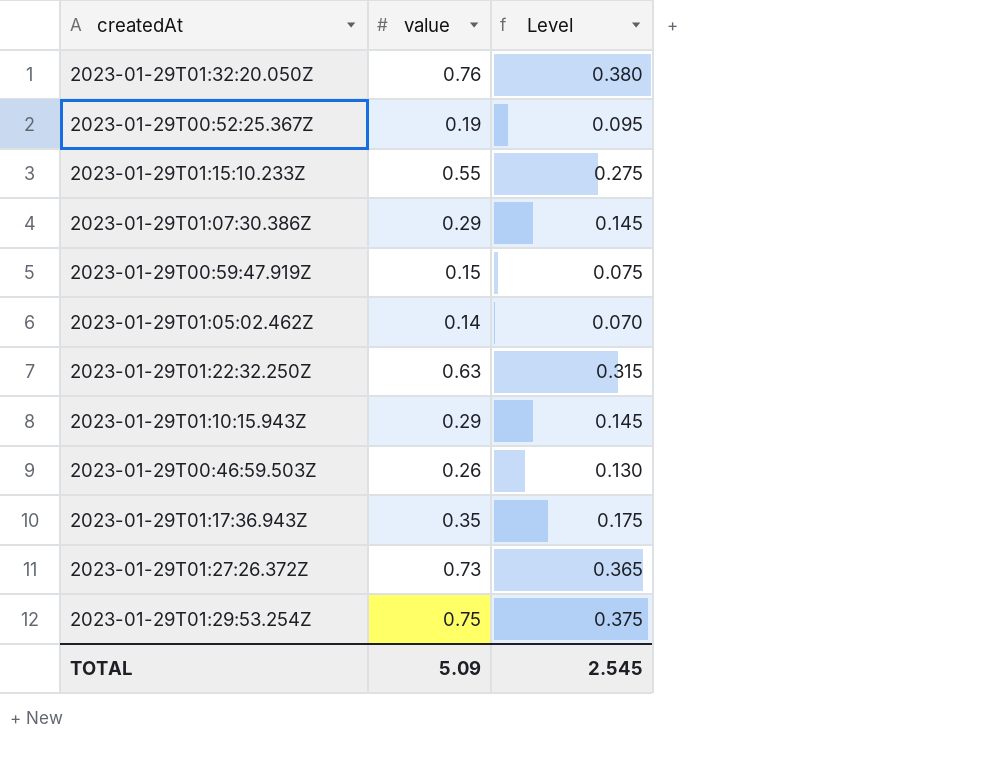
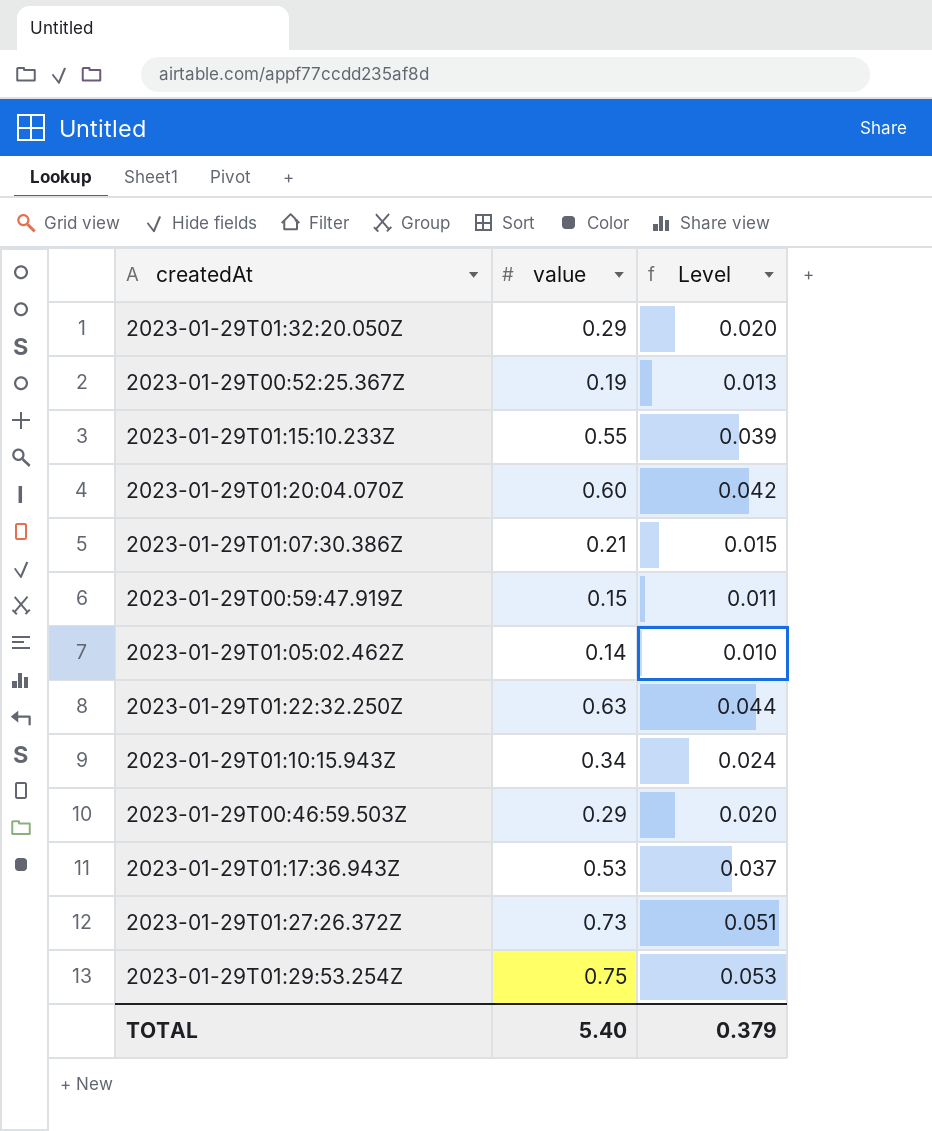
column Level | formula: [value] * 0.5 -> [value] * 0.07
2023-01-29T01:32:20.050Z | value: 0.76 -> 0.29
row 2023-01-29T01:20:04.070Z: none -> 0.60 | 0.042
2023-01-29T01:07:30.386Z | value: 0.29 -> 0.21
2023-01-29T01:10:15.943Z | value: 0.29 -> 0.34
2023-01-29T00:46:59.503Z | value: 0.26 -> 0.29
2023-01-29T01:17:36.943Z | value: 0.35 -> 0.53
TOTAL | value: 5.09 -> 5.40
TOTAL | Level: 2.545 -> 0.379

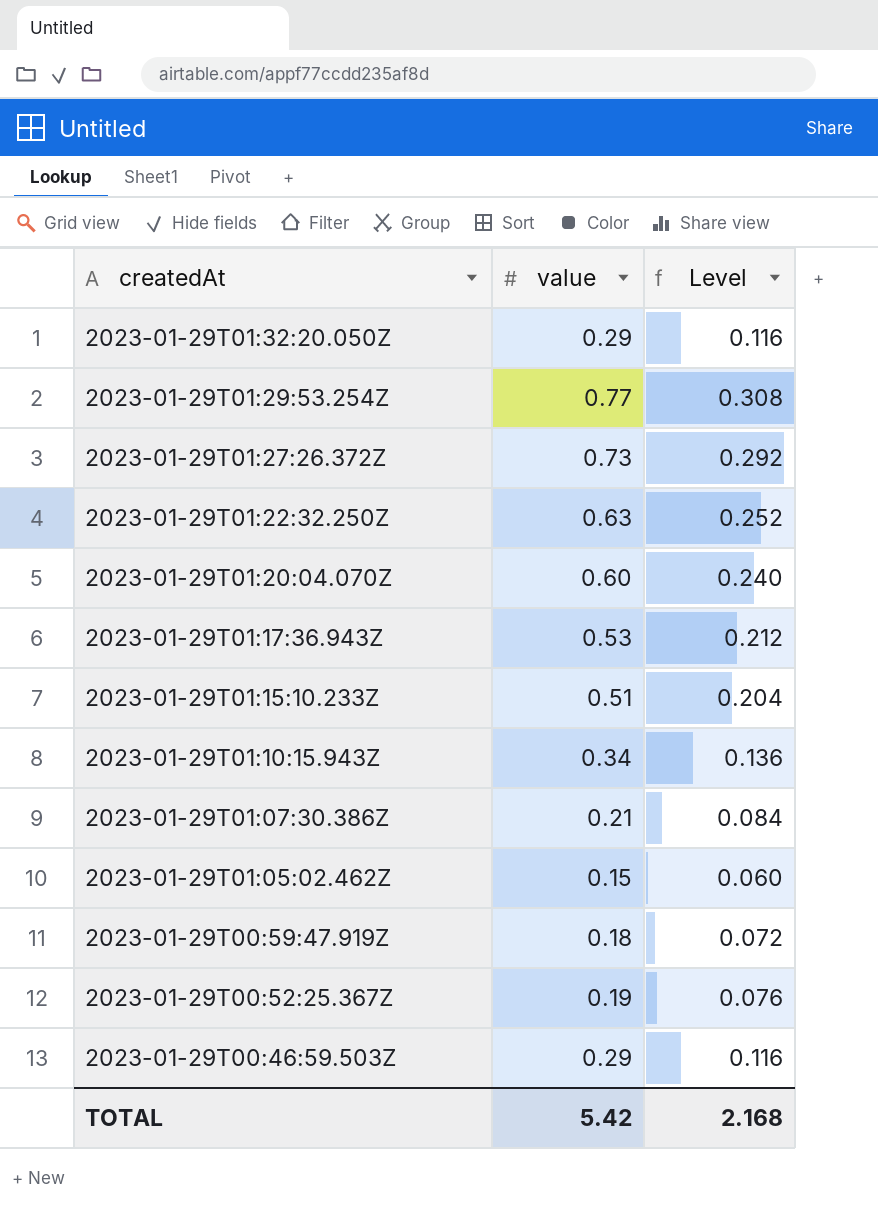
row order: none -> createdAt descending
column Level | formula: [value] * 0.07 -> [value] * 0.4
2023-01-29T01:29:53.254Z | value: 0.75 -> 0.77
2023-01-29T01:15:10.233Z | value: 0.55 -> 0.51
2023-01-29T01:05:02.462Z | value: 0.14 -> 0.15
2023-01-29T00:59:47.919Z | value: 0.15 -> 0.18
TOTAL | value: 5.40 -> 5.42
TOTAL | Level: 0.379 -> 2.168

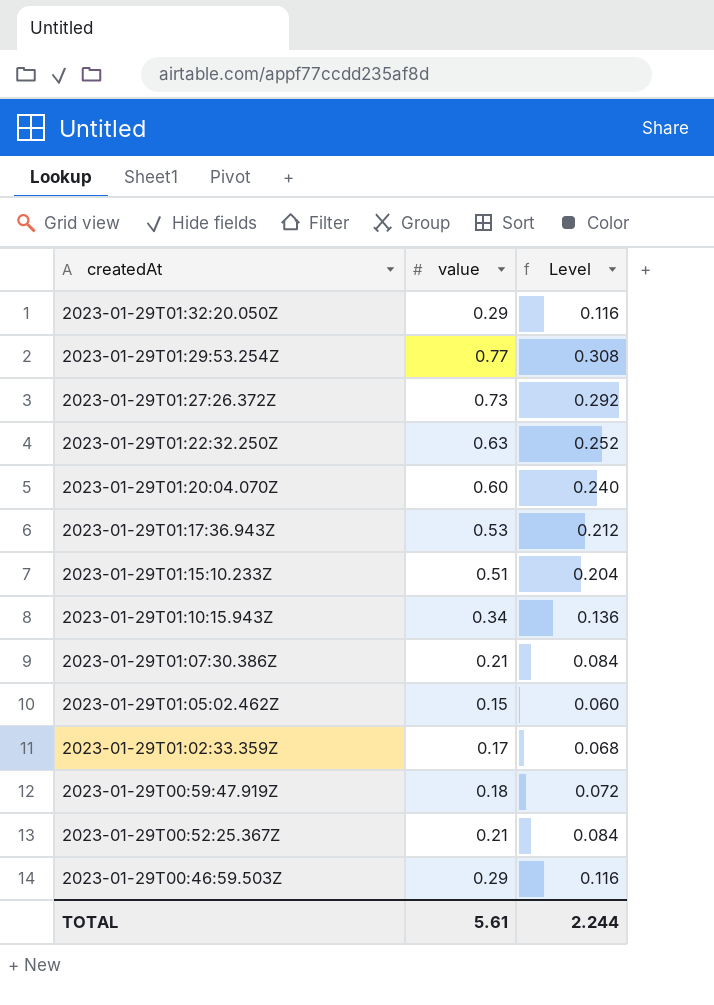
row 2023-01-29T01:02:33.359Z: none -> 0.17 | 0.068
2023-01-29T00:52:25.367Z | value: 0.19 -> 0.21
2023-01-29T00:52:25.367Z | Level: 0.076 -> 0.084
TOTAL | value: 5.42 -> 5.61
TOTAL | Level: 2.168 -> 2.244

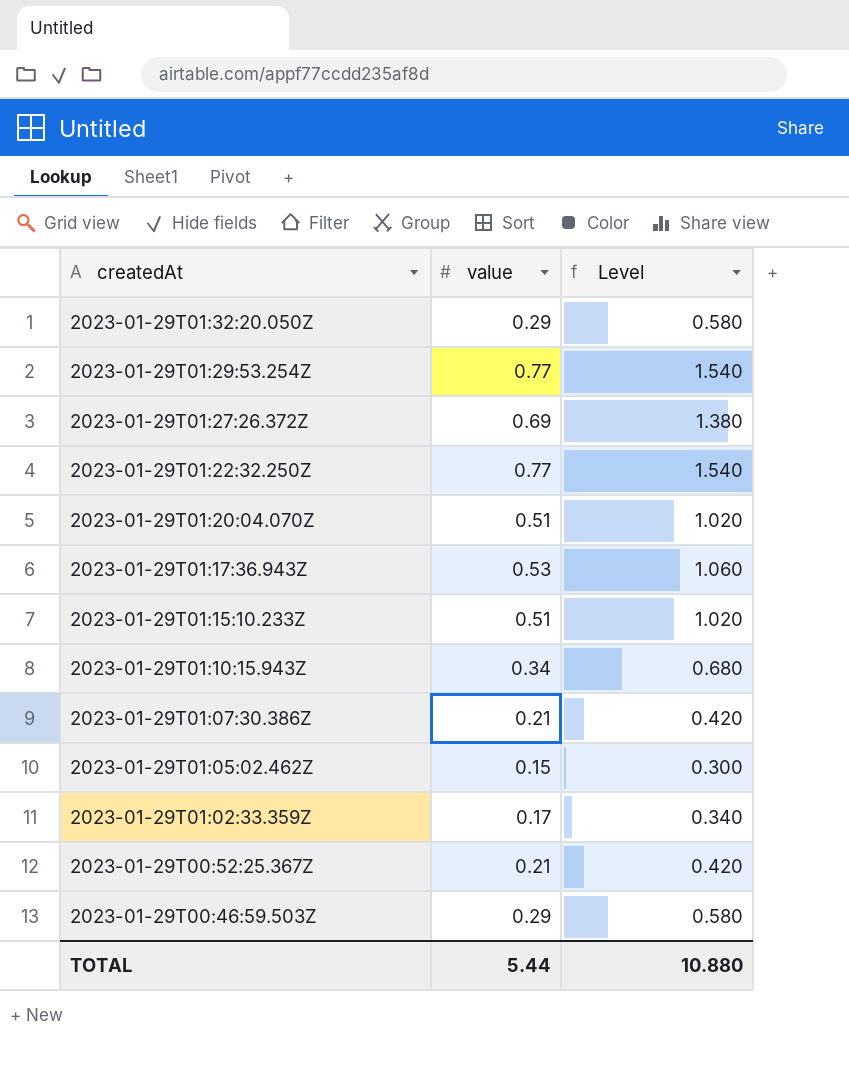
column Level | formula: [value] * 0.4 -> [value] * 2
row 2023-01-29T00:59:47.919Z: 0.18 | 0.072 -> none
2023-01-29T01:27:26.372Z | value: 0.73 -> 0.69
2023-01-29T01:22:32.250Z | value: 0.63 -> 0.77
2023-01-29T01:20:04.070Z | value: 0.60 -> 0.51
TOTAL | value: 5.61 -> 5.44
TOTAL | Level: 2.244 -> 10.880

